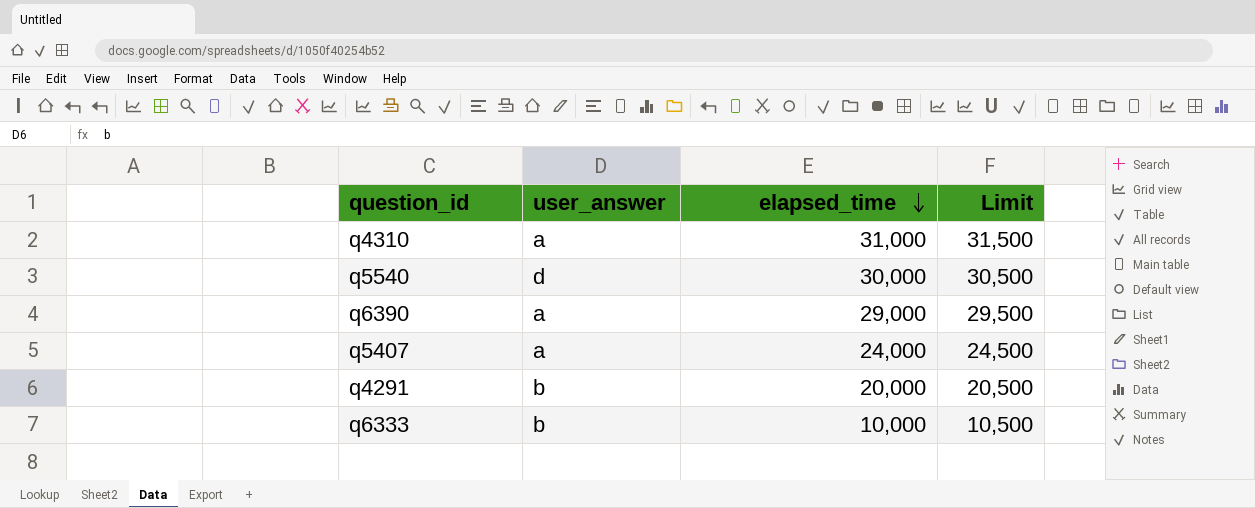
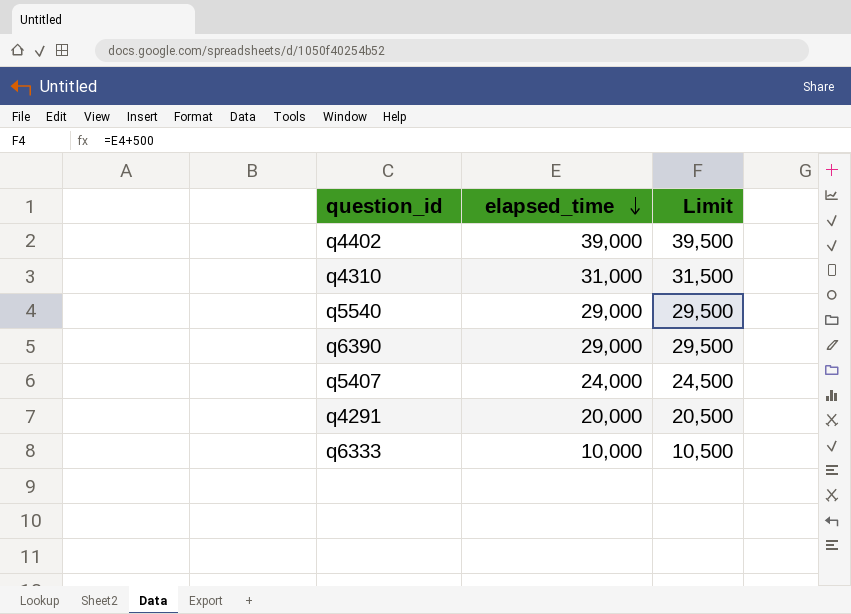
column user_answer | position: 2 -> none
row q4402: none -> 39,000 | 39,500
q5540 | elapsed_time: 30,000 -> 29,000
q5540 | Limit: 30,500 -> 29,500

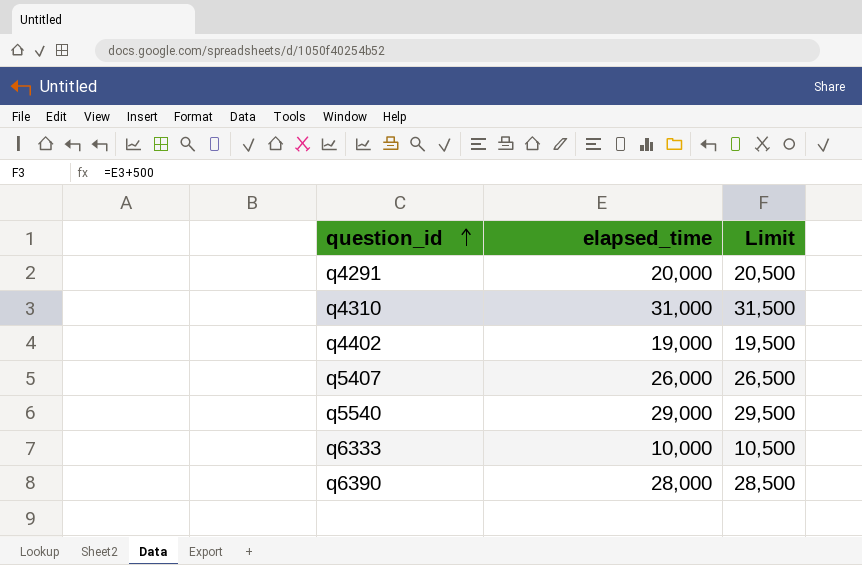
row order: elapsed_time descending -> question_id ascending
q4402 | elapsed_time: 39,000 -> 19,000
q4402 | Limit: 39,500 -> 19,500
q5407 | elapsed_time: 24,000 -> 26,000
q5407 | Limit: 24,500 -> 26,500
q6390 | elapsed_time: 29,000 -> 28,000
q6390 | Limit: 29,500 -> 28,500

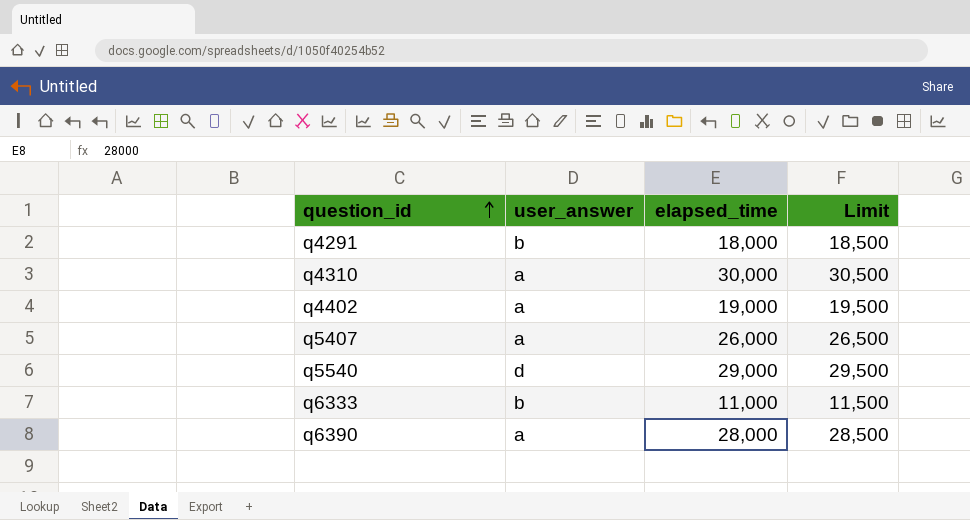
column user_answer | position: none -> 2
q4291 | elapsed_time: 20,000 -> 18,000
q4291 | Limit: 20,500 -> 18,500
q4310 | elapsed_time: 31,000 -> 30,000
q4310 | Limit: 31,500 -> 30,500
q6333 | elapsed_time: 10,000 -> 11,000
q6333 | Limit: 10,500 -> 11,500

